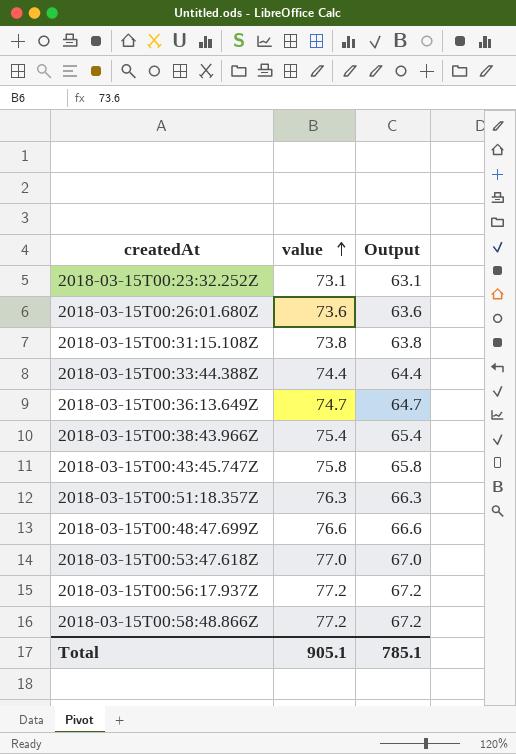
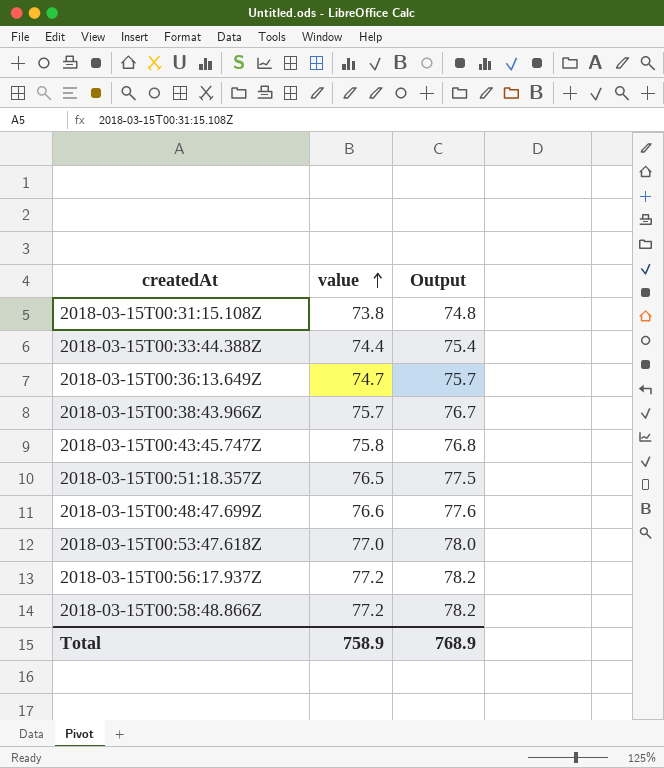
column Output | formula: [value] - 10 -> [value] + 1
row 2018-03-15T00:23:32.252Z: 73.1 | 63.1 -> none
row 2018-03-15T00:26:01.680Z: 73.6 | 63.6 -> none
2018-03-15T00:38:43.966Z | value: 75.4 -> 75.7
2018-03-15T00:51:18.357Z | value: 76.3 -> 76.5
Total | value: 905.1 -> 758.9
Total | Output: 785.1 -> 768.9

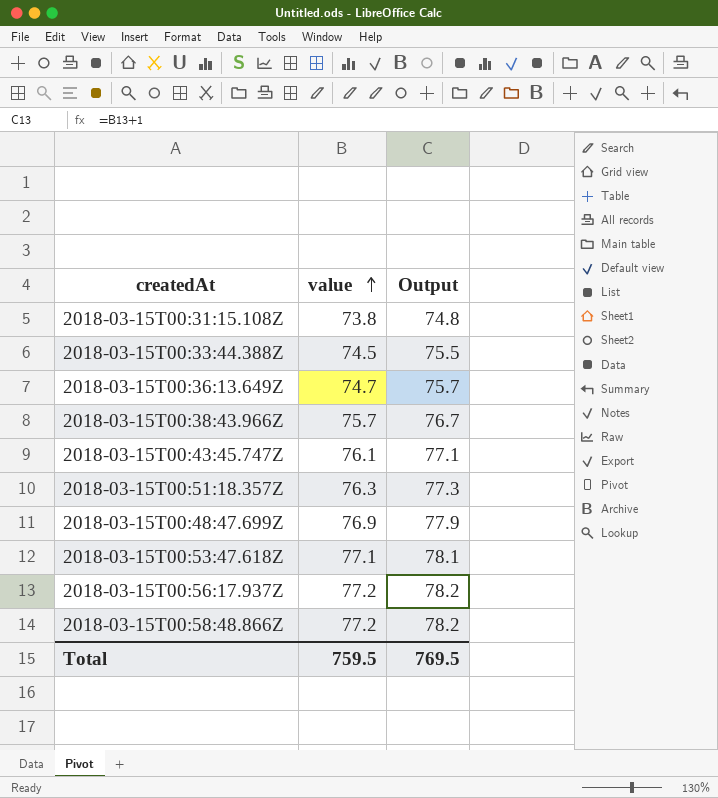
2018-03-15T00:33:44.388Z | value: 74.4 -> 74.5
2018-03-15T00:33:44.388Z | Output: 75.4 -> 75.5
2018-03-15T00:43:45.747Z | value: 75.8 -> 76.1
2018-03-15T00:43:45.747Z | Output: 76.8 -> 77.1
2018-03-15T00:51:18.357Z | value: 76.5 -> 76.3
2018-03-15T00:51:18.357Z | Output: 77.5 -> 77.3
2018-03-15T00:48:47.699Z | value: 76.6 -> 76.9
2018-03-15T00:48:47.699Z | Output: 77.6 -> 77.9
2018-03-15T00:53:47.618Z | value: 77.0 -> 77.1
2018-03-15T00:53:47.618Z | Output: 78.0 -> 78.1
Total | value: 758.9 -> 759.5
Total | Output: 768.9 -> 769.5

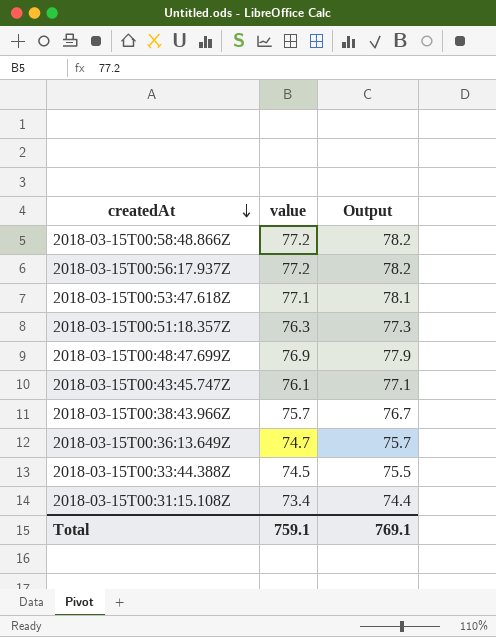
row order: value ascending -> createdAt descending
2018-03-15T00:31:15.108Z | value: 73.8 -> 73.4
2018-03-15T00:31:15.108Z | Output: 74.8 -> 74.4
Total | value: 759.5 -> 759.1
Total | Output: 769.5 -> 769.1

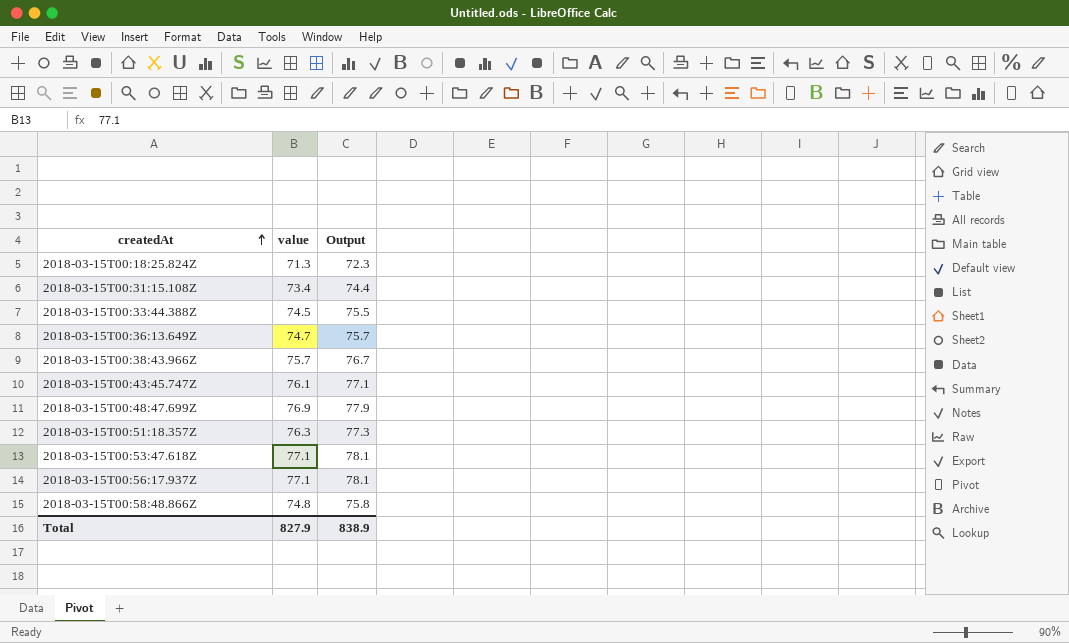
row order: createdAt descending -> createdAt ascending
row 2018-03-15T00:18:25.824Z: none -> 71.3 | 72.3
2018-03-15T00:56:17.937Z | value: 77.2 -> 77.1
2018-03-15T00:56:17.937Z | Output: 78.2 -> 78.1
2018-03-15T00:58:48.866Z | value: 77.2 -> 74.8
2018-03-15T00:58:48.866Z | Output: 78.2 -> 75.8
Total | value: 759.1 -> 827.9
Total | Output: 769.1 -> 838.9

